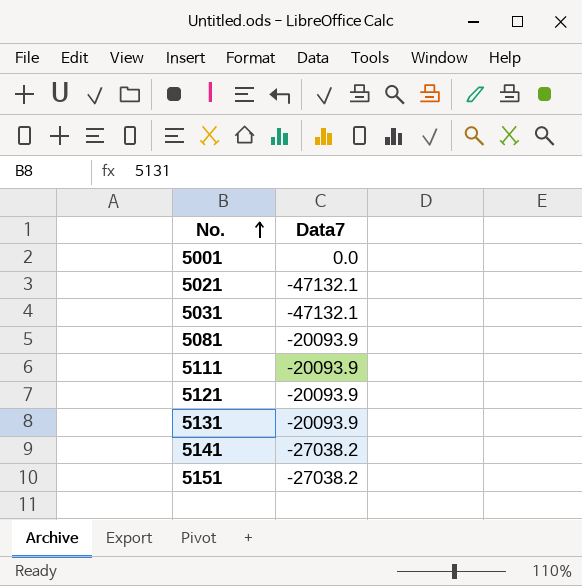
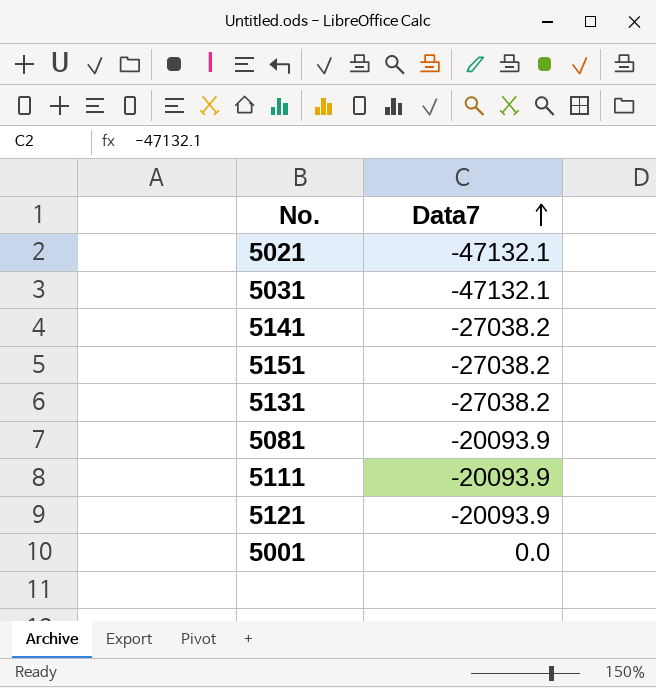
row order: No. ascending -> Data7 ascending
5131 | Data7: -20093.9 -> -27038.2

